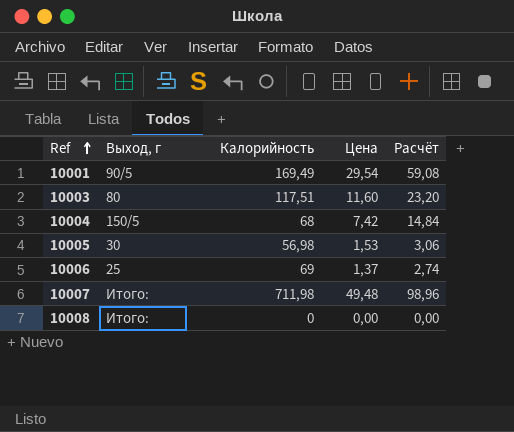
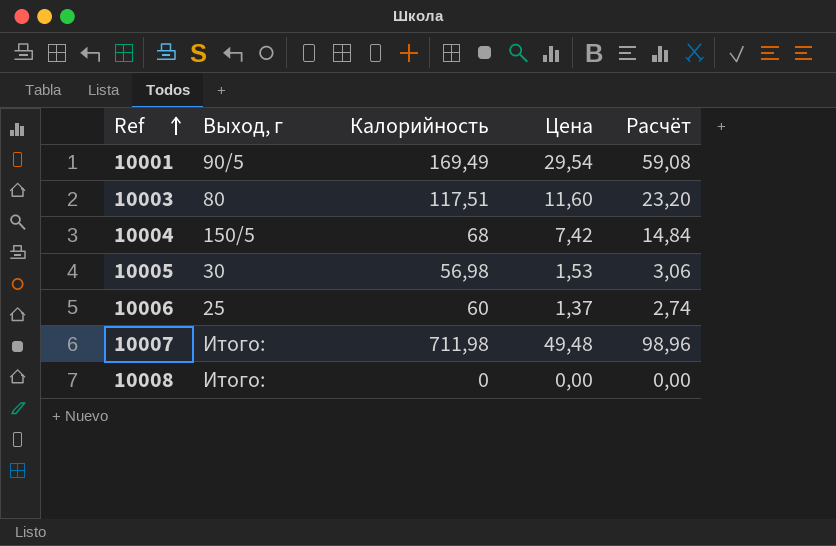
10006 | Калорийность: 69 -> 60

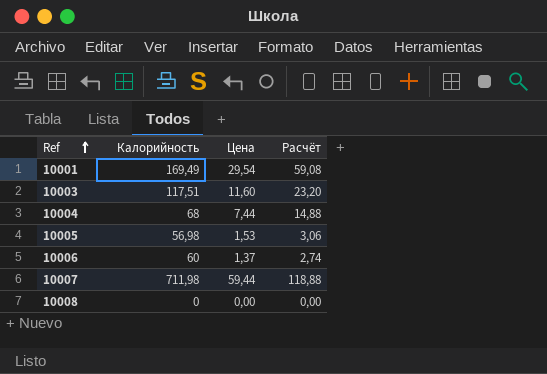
column Выход, г | position: 2 -> none
10004 | Цена: 7,42 -> 7,44
10004 | Расчёт: 14,84 -> 14,88
10007 | Цена: 49,48 -> 59,44
10007 | Расчёт: 98,96 -> 118,88

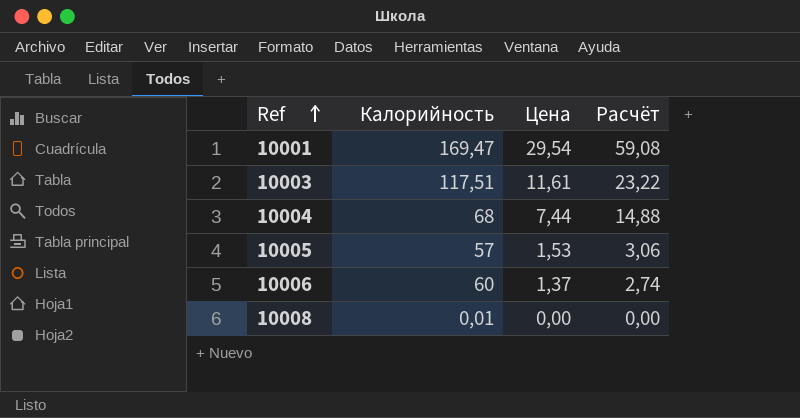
row 10007: 711,98 | 59,44 | 118,88 -> none
10001 | Калорийность: 169,49 -> 169,47
10003 | Цена: 11,60 -> 11,61
10003 | Расчёт: 23,20 -> 23,22
10005 | Калорийность: 56,98 -> 57
10008 | Калорийность: 0 -> 0,01

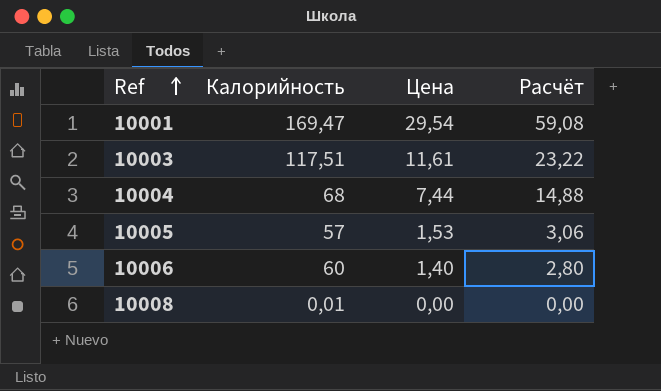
10006 | Цена: 1,37 -> 1,40
10006 | Расчёт: 2,74 -> 2,80

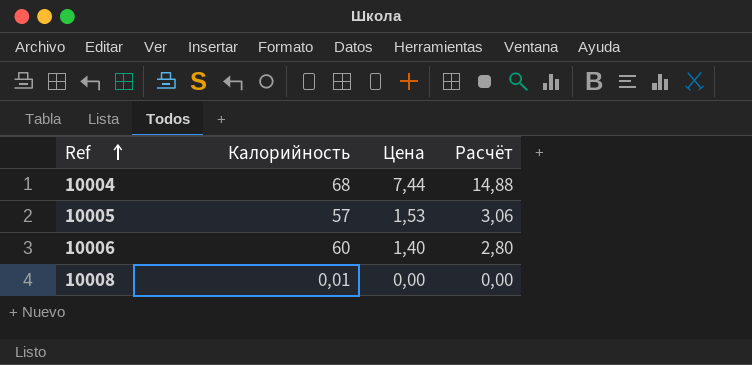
row 10001: 169,47 | 29,54 | 59,08 -> none
row 10003: 117,51 | 11,61 | 23,22 -> none

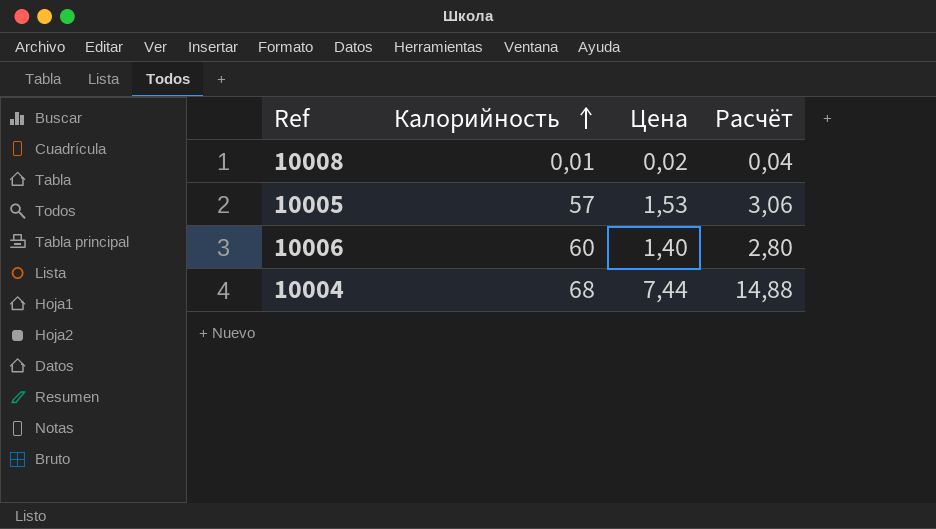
row order: Ref ascending -> Калорийность ascending
10008 | Цена: 0,00 -> 0,02
10008 | Расчёт: 0,00 -> 0,04

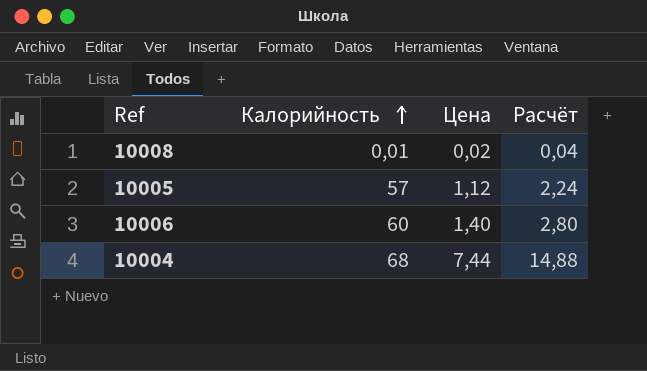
10005 | Цена: 1,53 -> 1,12
10005 | Расчёт: 3,06 -> 2,24

